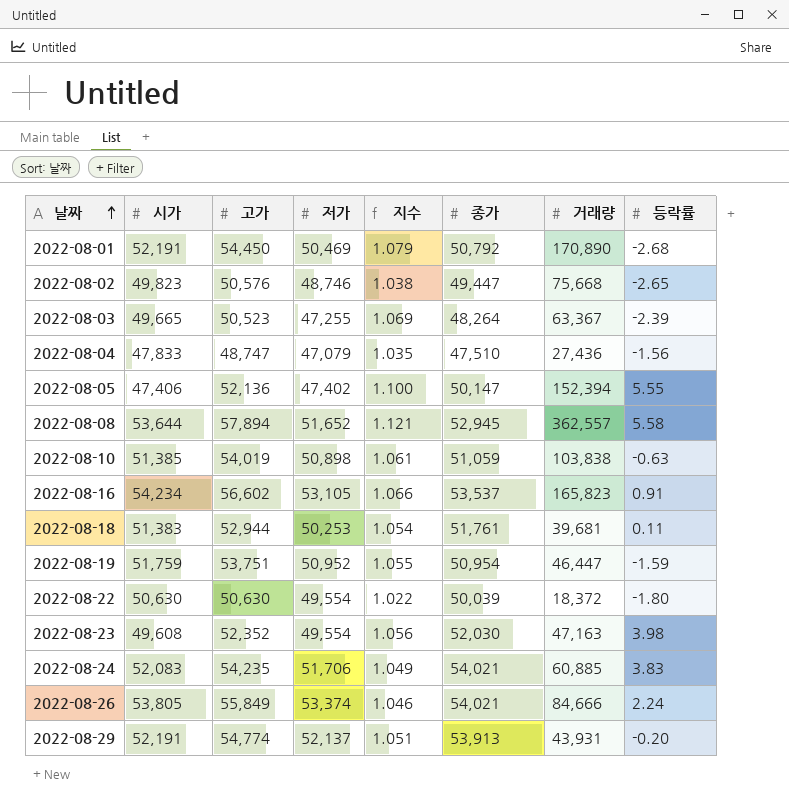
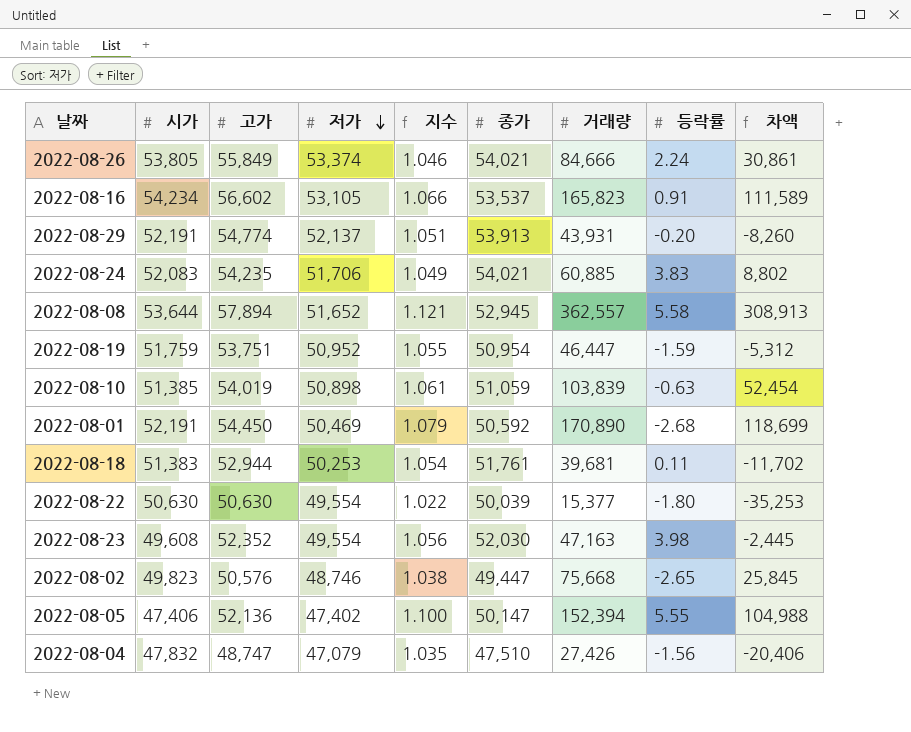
row order: 날짜 ascending -> 저가 descending
column 차액 | formula: none -> [거래량] - [시가]
row 2022-08-03: 49,665 | 50,523 | 47,255 | 1.069 | 48,264 | 63,367 | -2.39 -> none
2022-08-10 | 거래량: 103,838 -> 103,839
2022-08-01 | 종가: 50,792 -> 50,592
2022-08-22 | 거래량: 18,372 -> 15,377
2022-08-04 | 시가: 47,833 -> 47,832
2022-08-04 | 거래량: 27,436 -> 27,426

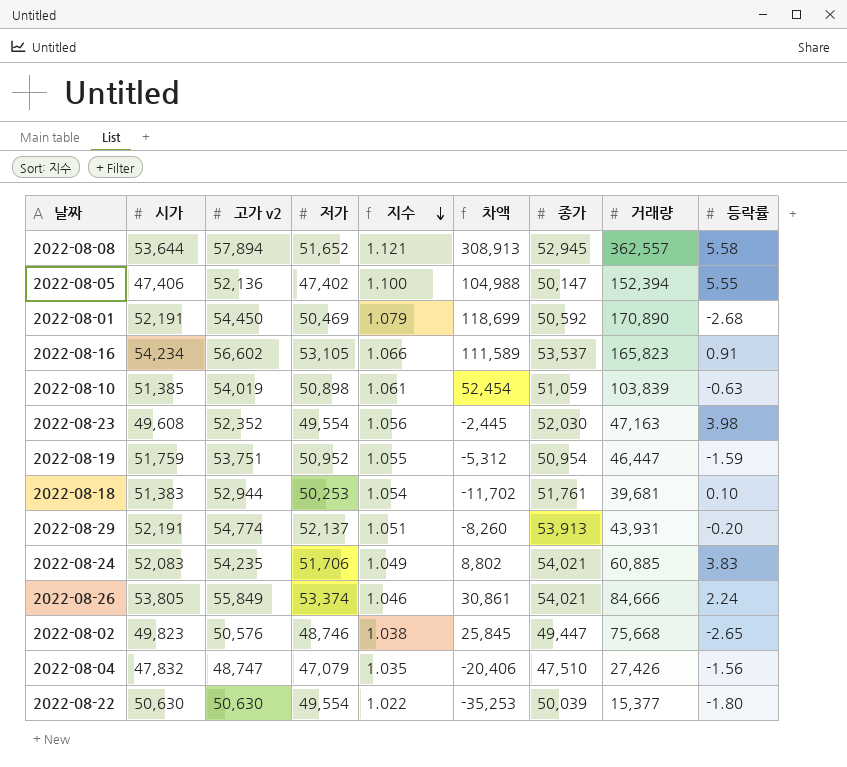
row order: 저가 descending -> 지수 descending
column name: 고가 -> 고가 v2
column 차액 | position: 9 -> 6
2022-08-18 | 등락률: 0.11 -> 0.10

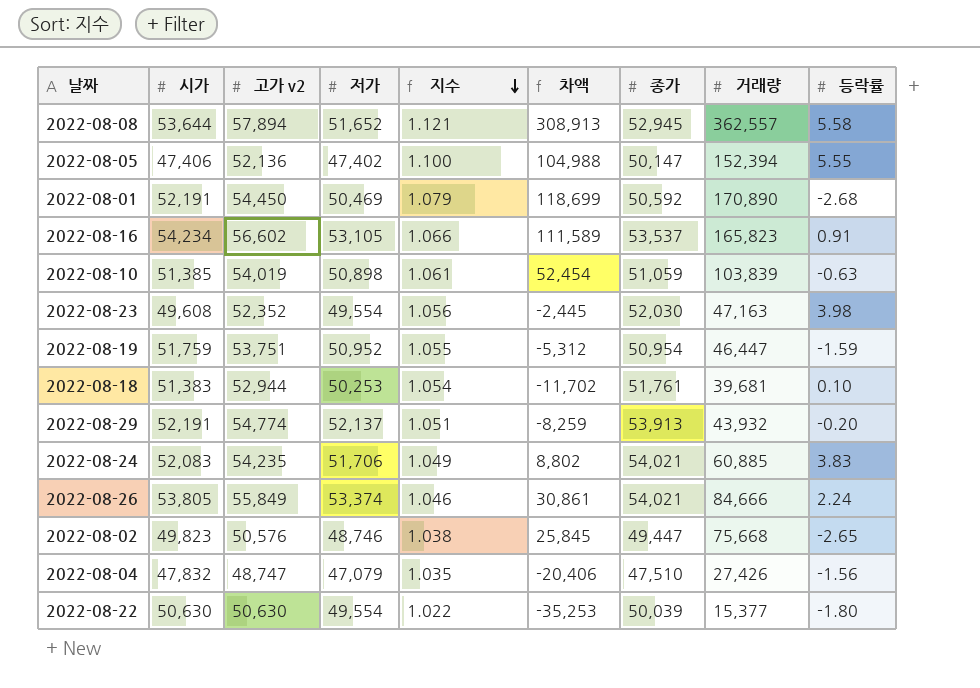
2022-08-29 | 차액: -8,260 -> -8,259
2022-08-29 | 거래량: 43,931 -> 43,932

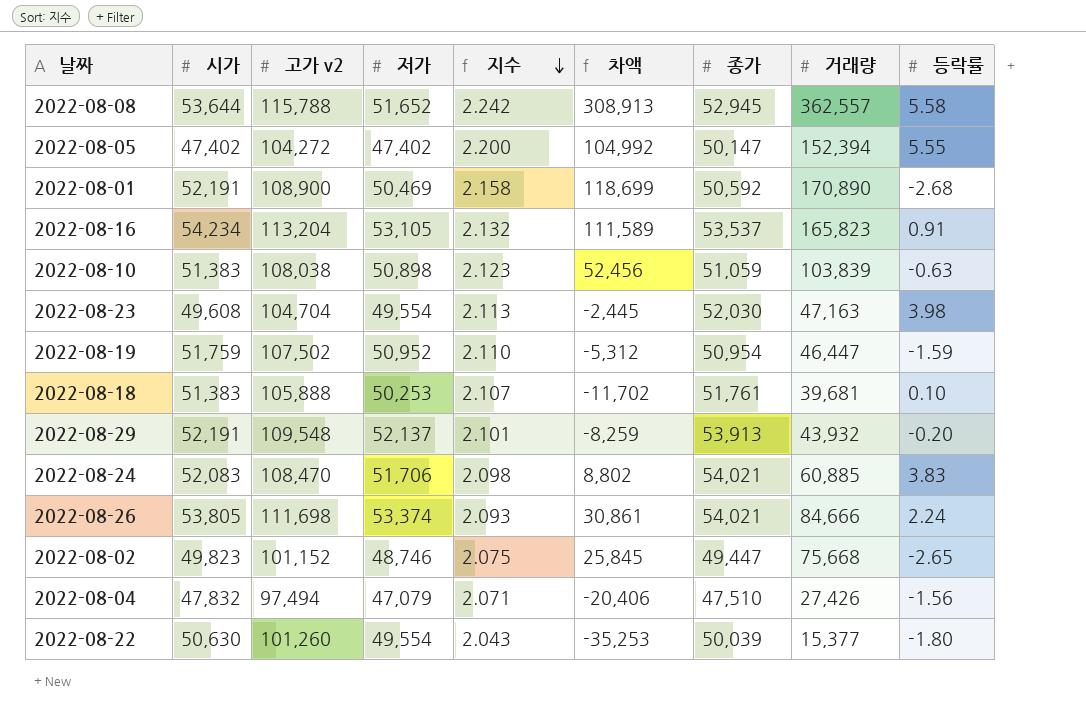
2022-08-08 | 고가 v2: 57,894 -> 115,788
2022-08-08 | 지수: 1.121 -> 2.242
2022-08-05 | 시가: 47,406 -> 47,402
2022-08-05 | 고가 v2: 52,136 -> 104,272
2022-08-05 | 지수: 1.100 -> 2.200
2022-08-05 | 차액: 104,988 -> 104,992
2022-08-01 | 고가 v2: 54,450 -> 108,900
2022-08-01 | 지수: 1.079 -> 2.158
2022-08-16 | 고가 v2: 56,602 -> 113,204
2022-08-16 | 지수: 1.066 -> 2.132
2022-08-10 | 시가: 51,385 -> 51,383
2022-08-10 | 고가 v2: 54,019 -> 108,038
2022-08-10 | 지수: 1.061 -> 2.123
2022-08-10 | 차액: 52,454 -> 52,456
2022-08-23 | 고가 v2: 52,352 -> 104,704
2022-08-23 | 지수: 1.056 -> 2.113
2022-08-19 | 고가 v2: 53,751 -> 107,502
2022-08-19 | 지수: 1.055 -> 2.110
2022-08-18 | 고가 v2: 52,944 -> 105,888
2022-08-18 | 지수: 1.054 -> 2.107
2022-08-29 | 고가 v2: 54,774 -> 109,548
2022-08-29 | 지수: 1.051 -> 2.101
2022-08-24 | 고가 v2: 54,235 -> 108,470
2022-08-24 | 지수: 1.049 -> 2.098
2022-08-26 | 고가 v2: 55,849 -> 111,698
2022-08-26 | 지수: 1.046 -> 2.093
2022-08-02 | 고가 v2: 50,576 -> 101,152
2022-08-02 | 지수: 1.038 -> 2.075
2022-08-04 | 고가 v2: 48,747 -> 97,494
2022-08-04 | 지수: 1.035 -> 2.071
2022-08-22 | 고가 v2: 50,630 -> 101,260
2022-08-22 | 지수: 1.022 -> 2.043

